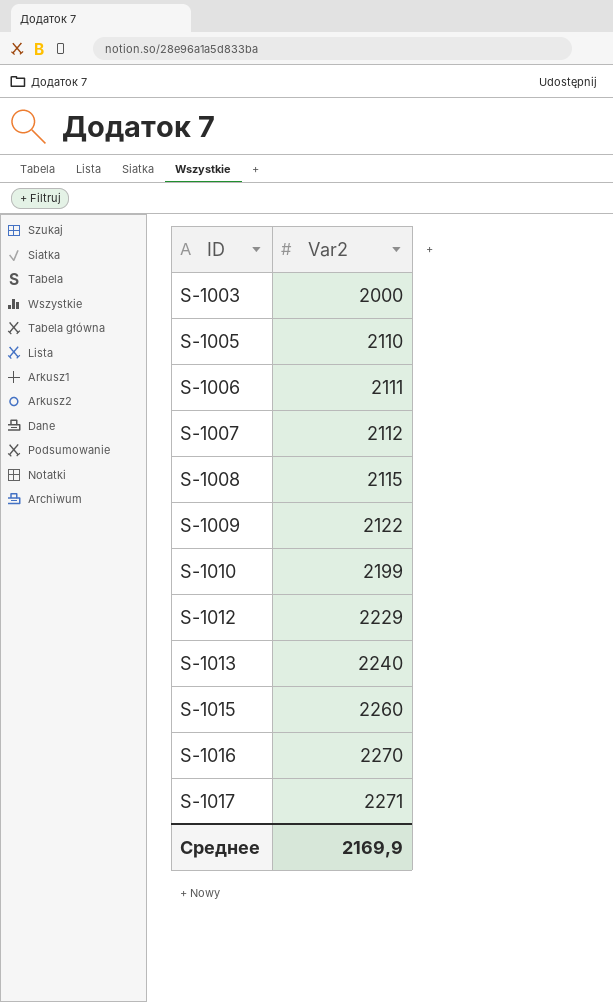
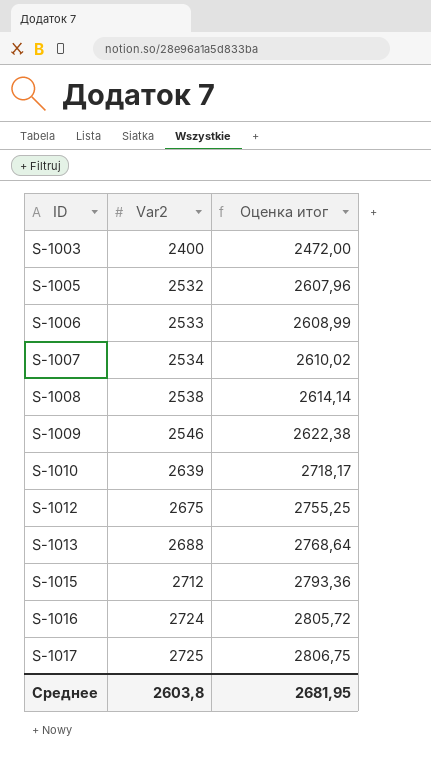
column Оценка итог | formula: none -> [Var2] * 1,03
S-1003 | Var2: 2000 -> 2400
S-1005 | Var2: 2110 -> 2532
S-1006 | Var2: 2111 -> 2533
S-1007 | Var2: 2112 -> 2534
S-1008 | Var2: 2115 -> 2538
S-1009 | Var2: 2122 -> 2546
S-1010 | Var2: 2199 -> 2639
S-1012 | Var2: 2229 -> 2675
S-1013 | Var2: 2240 -> 2688
S-1015 | Var2: 2260 -> 2712
S-1016 | Var2: 2270 -> 2724
S-1017 | Var2: 2271 -> 2725
Среднее | Var2: 2169,9 -> 2603,8

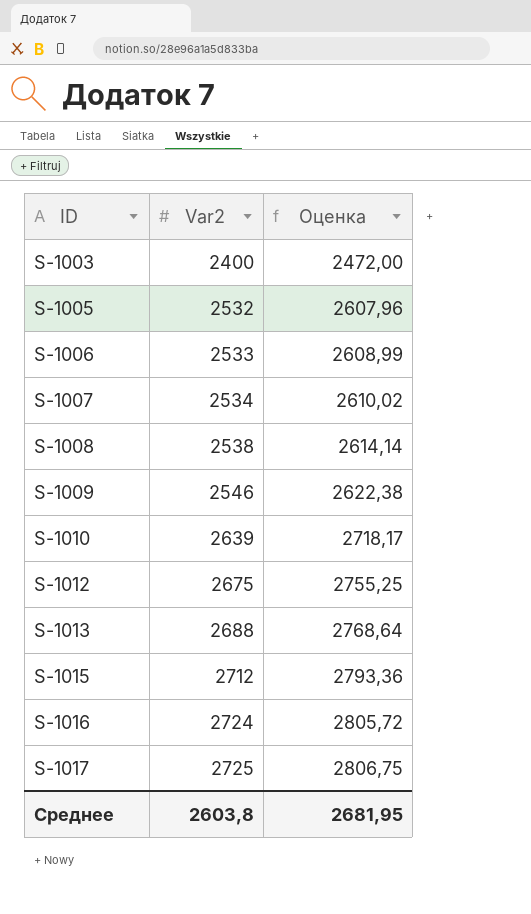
column name: Оценка итог -> Оценка

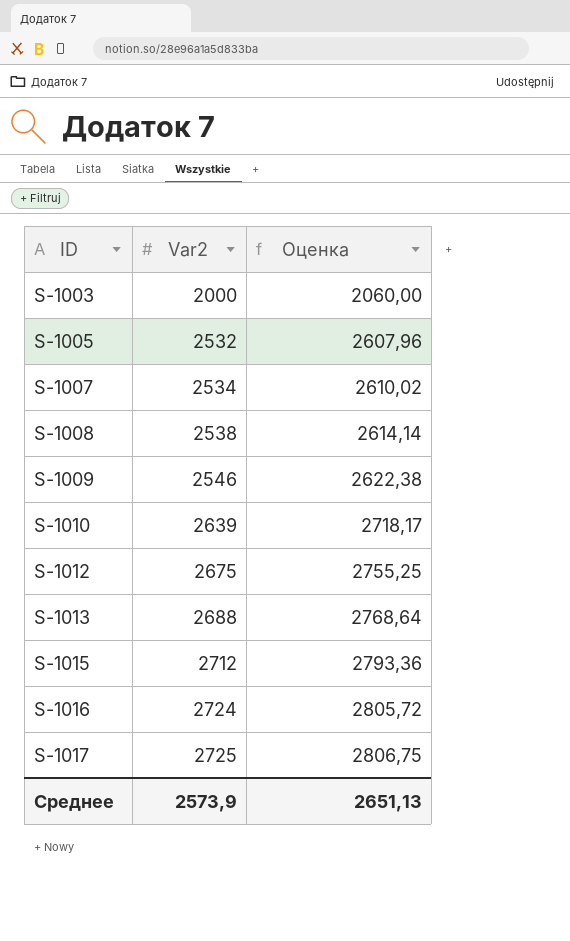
row S-1006: 2533 | 2608,99 -> none
S-1003 | Var2: 2400 -> 2000
S-1003 | Оценка: 2472,00 -> 2060,00
Среднее | Var2: 2603,8 -> 2573,9
Среднее | Оценка: 2681,95 -> 2651,13

